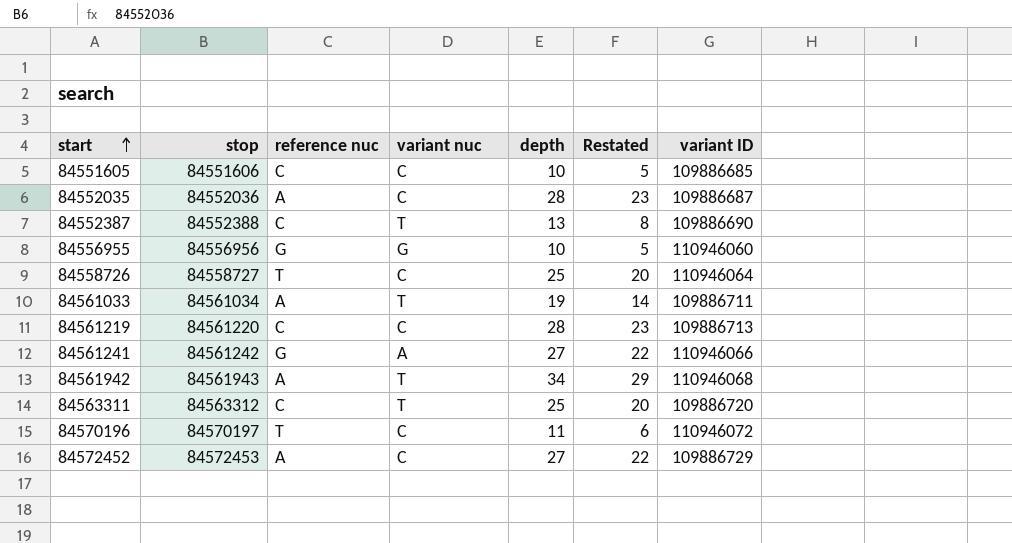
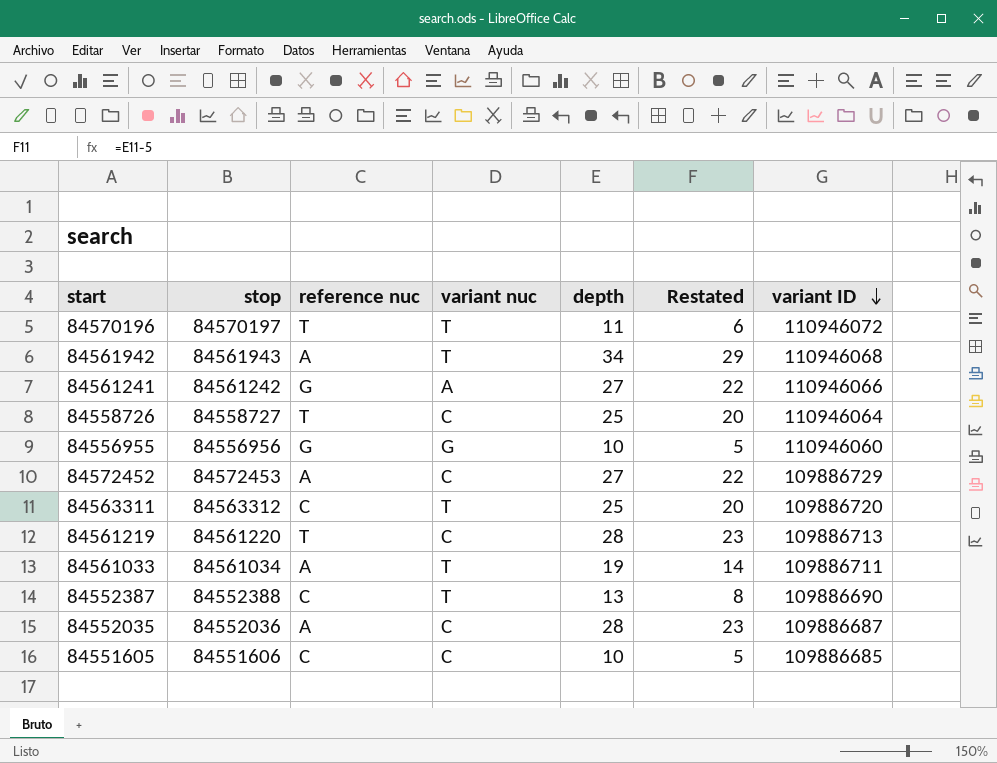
row order: start ascending -> variant ID descending
84570196 | variant nuc: C -> T
84561219 | reference nuc: C -> T

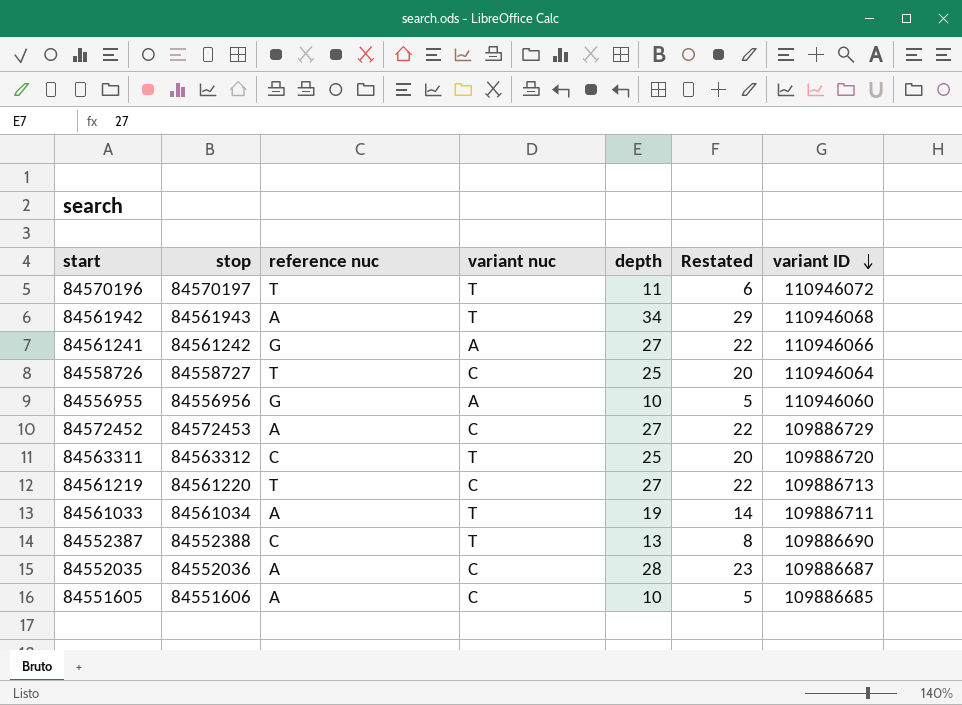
84556955 | variant nuc: G -> A
84561219 | depth: 28 -> 27
84561219 | Restated: 23 -> 22
84551605 | reference nuc: C -> A

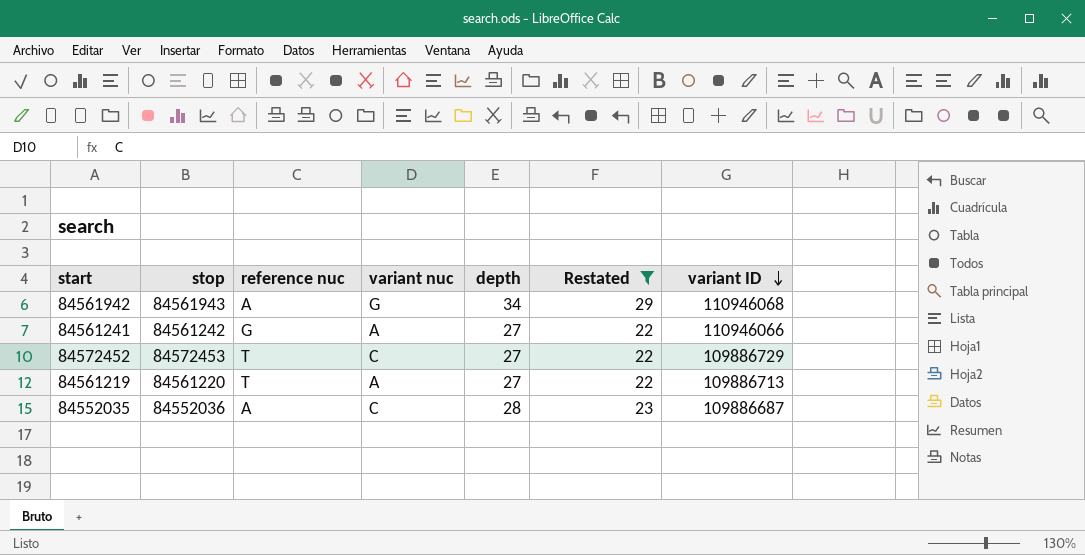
filter: none -> Restated >= 22
84561942 | variant nuc: T -> G
84572452 | reference nuc: A -> T
84561219 | variant nuc: C -> A

